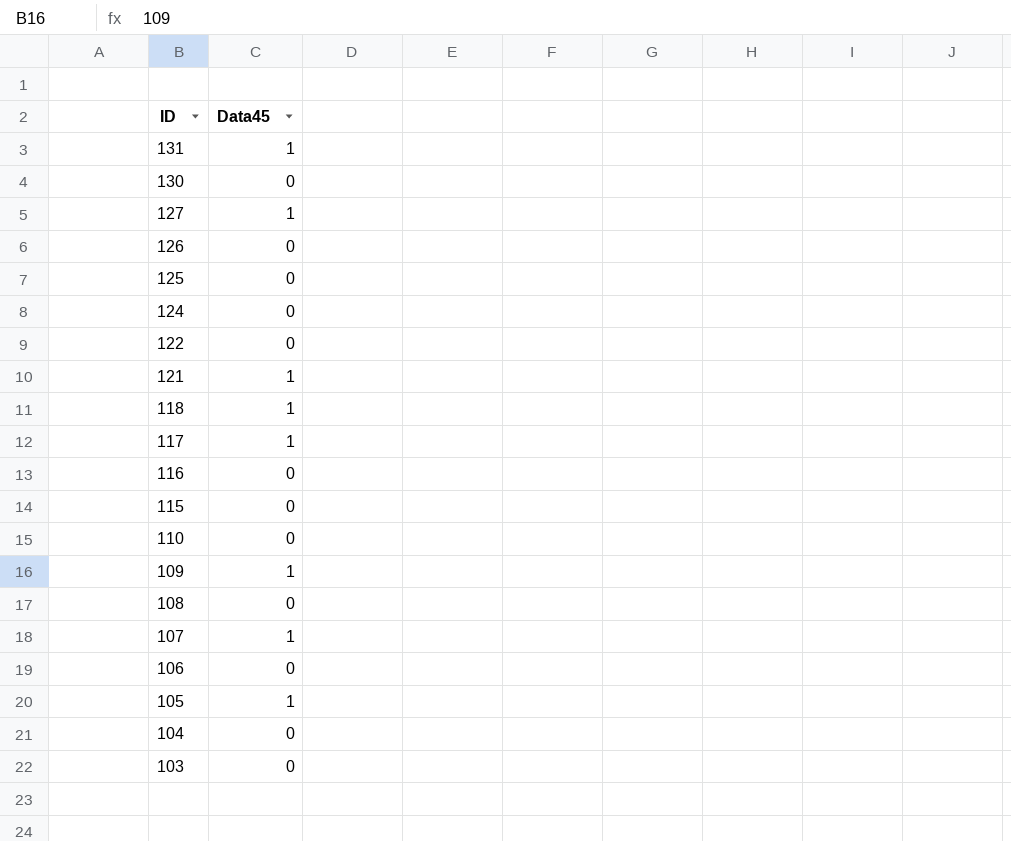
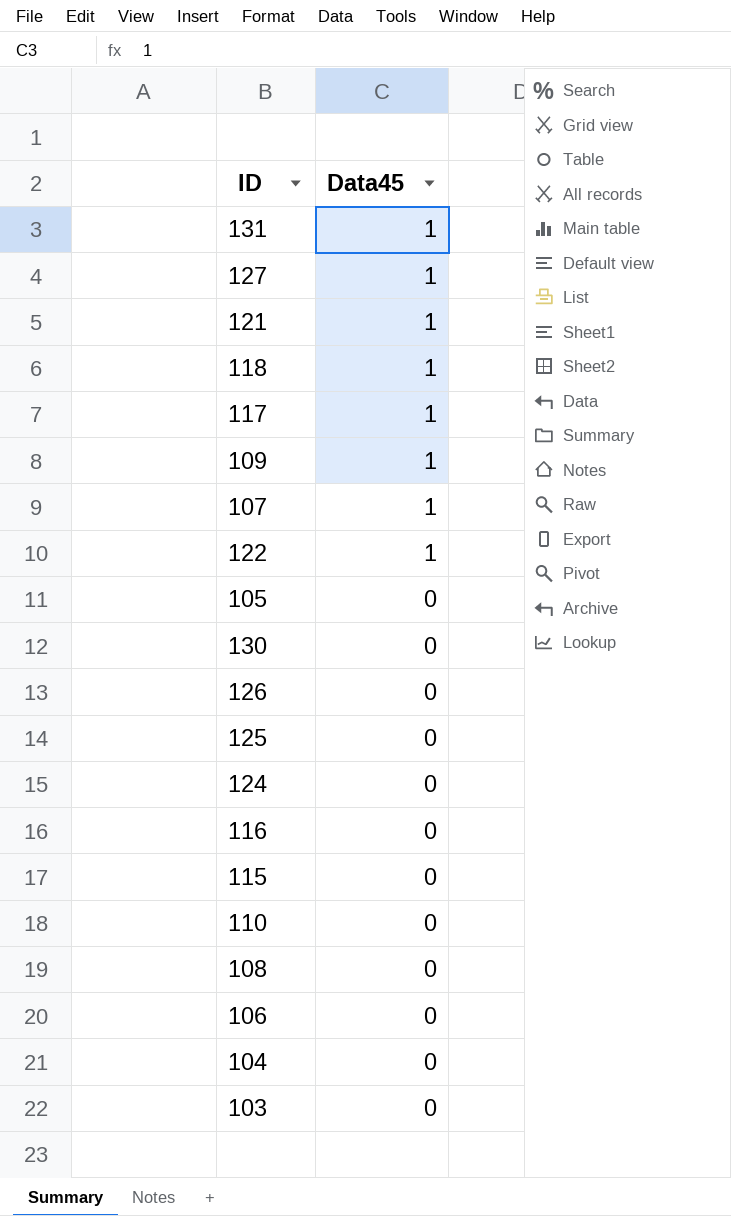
row order: ID descending -> Data45 descending
122 | Data45: 0 -> 1
105 | Data45: 1 -> 0

